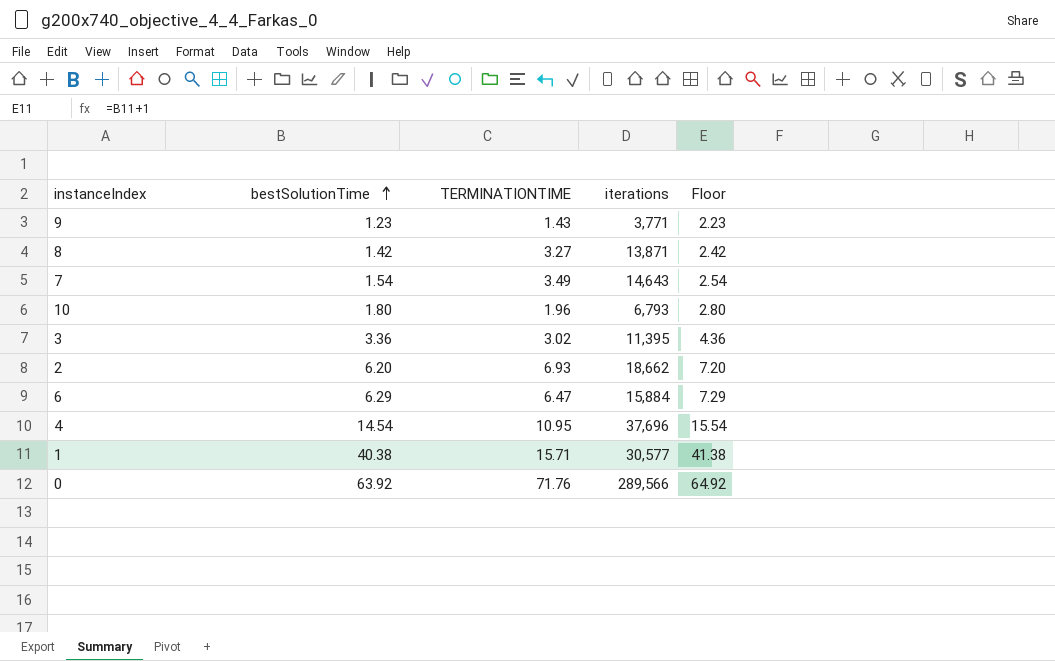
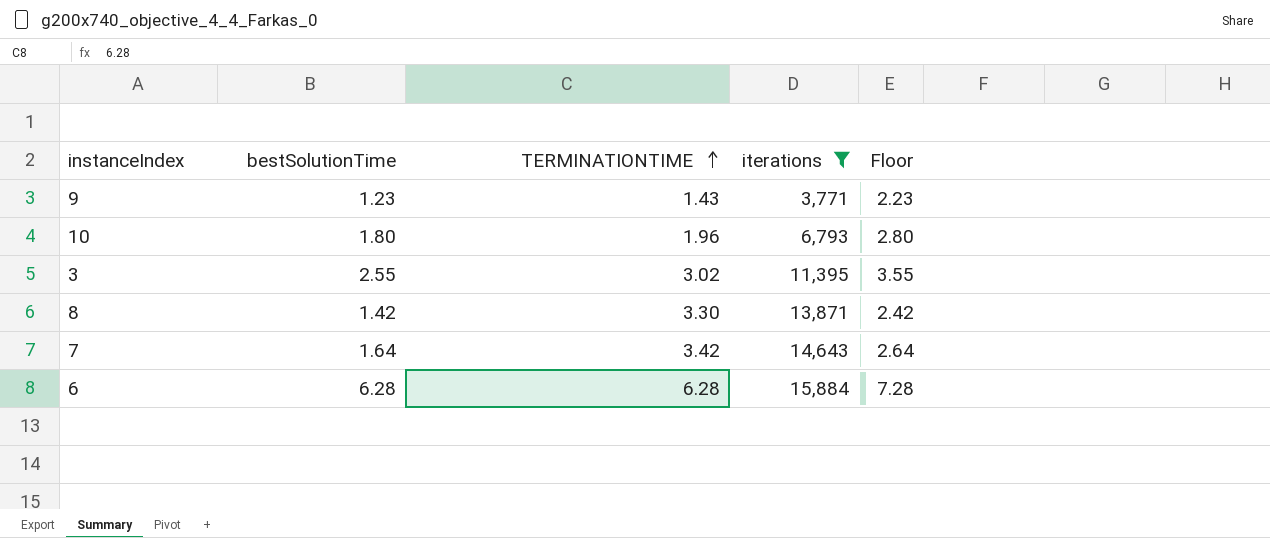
filter: none -> iterations <= 15,884
row order: bestSolutionTime ascending -> TERMINATIONTIME ascending
3 | bestSolutionTime: 3.36 -> 2.55
3 | Floor: 4.36 -> 3.55
8 | TERMINATIONTIME: 3.27 -> 3.30
7 | bestSolutionTime: 1.54 -> 1.64
7 | TERMINATIONTIME: 3.49 -> 3.42
7 | Floor: 2.54 -> 2.64
6 | bestSolutionTime: 6.29 -> 6.28
6 | TERMINATIONTIME: 6.47 -> 6.28
6 | Floor: 7.29 -> 7.28

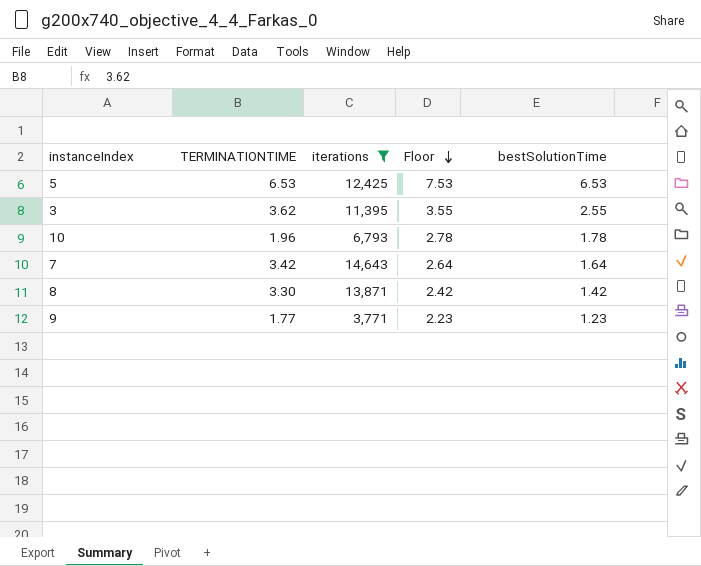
row order: TERMINATIONTIME ascending -> Floor descending
column bestSolutionTime | position: 2 -> 5
row 6: 6.28 | 6.28 | 15,884 | 7.28 -> none
row 5: none -> 6.53 | 12,425 | 7.53 | 6.53
3 | TERMINATIONTIME: 3.02 -> 3.62
10 | Floor: 2.80 -> 2.78
10 | bestSolutionTime: 1.80 -> 1.78
9 | TERMINATIONTIME: 1.43 -> 1.77

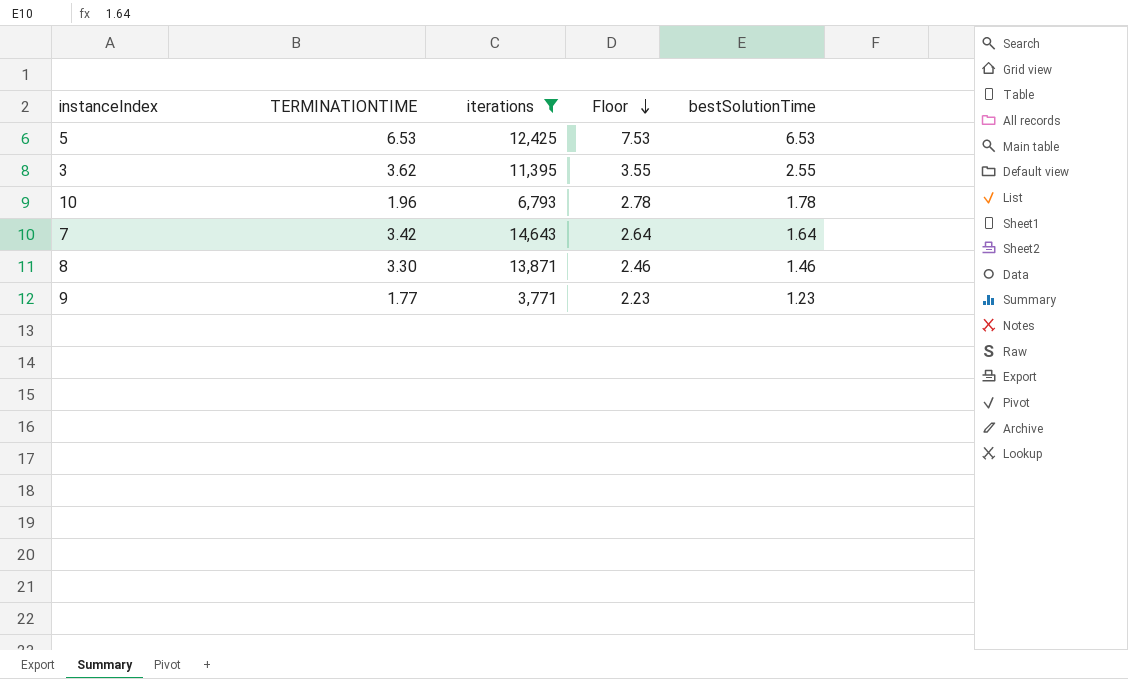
8 | Floor: 2.42 -> 2.46
8 | bestSolutionTime: 1.42 -> 1.46

